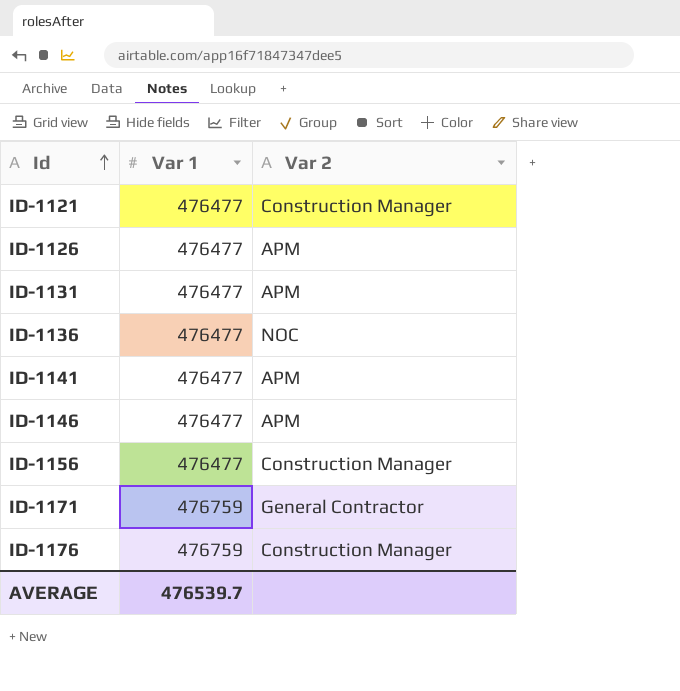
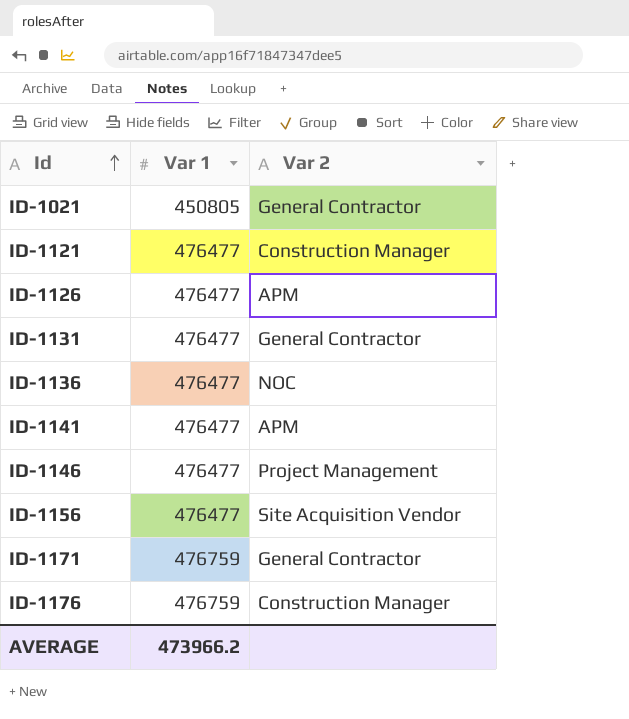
row ID-1021: none -> 450805 | General Contractor
ID-1131 | Var 2: APM -> General Contractor
ID-1146 | Var 2: APM -> Project Management
ID-1156 | Var 2: Construction Manager -> Site Acquisition Vendor
AVERAGE | Var 1: 476539.7 -> 473966.2

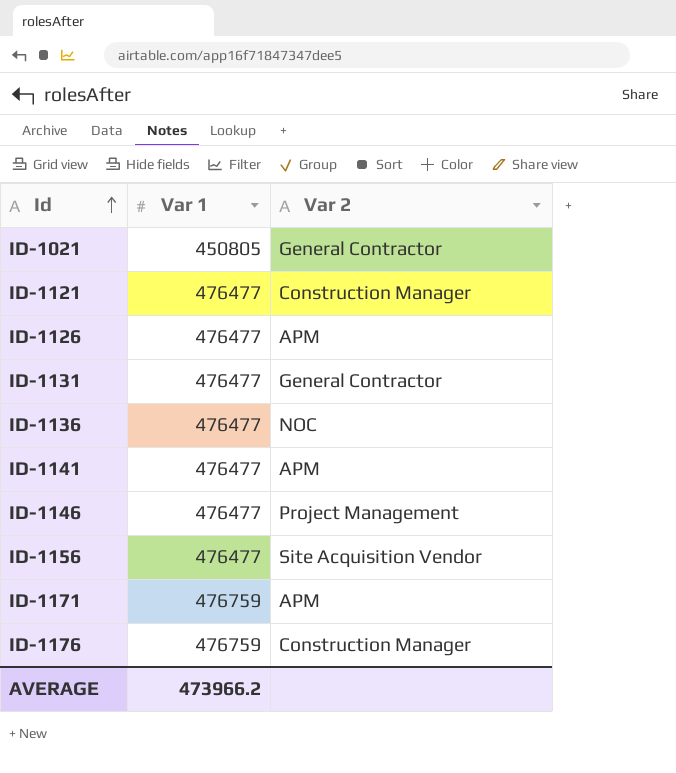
ID-1171 | Var 2: General Contractor -> APM

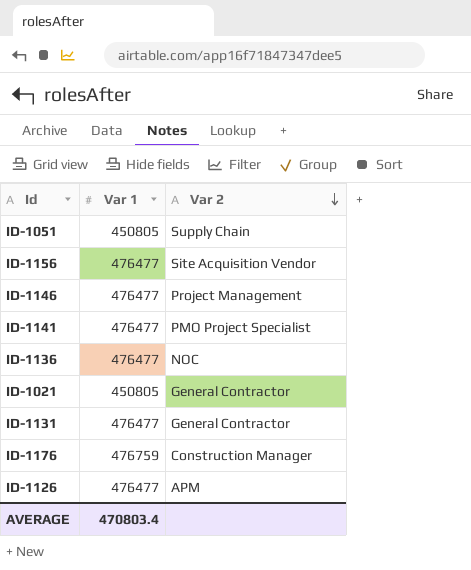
row order: Id ascending -> Var 2 descending
row ID-1121: 476477 | Construction Manager -> none
row ID-1171: 476759 | APM -> none
row ID-1051: none -> 450805 | Supply Chain
ID-1141 | Var 2: APM -> PMO Project Specialist
AVERAGE | Var 1: 473966.2 -> 470803.4

